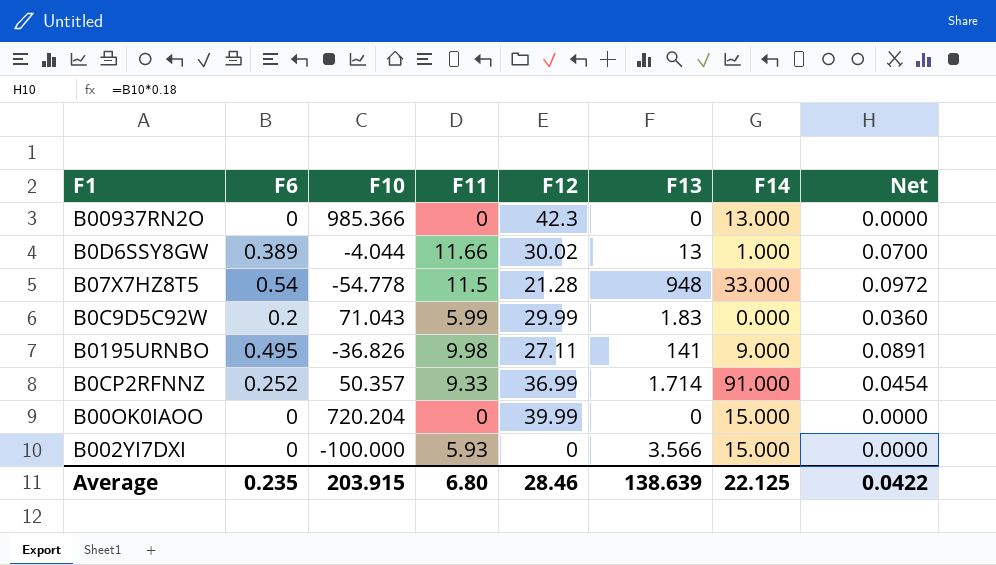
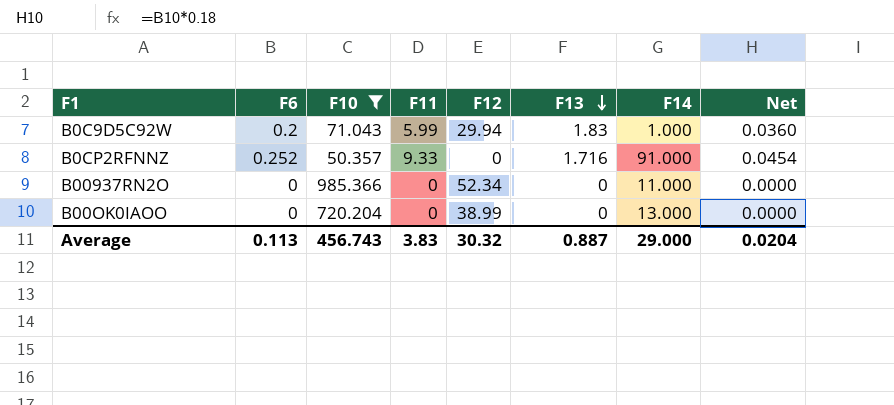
filter: none -> F10 >= 50.357
row order: none -> F13 descending
B0C9D5C92W | F12: 29.99 -> 29.94
B0C9D5C92W | F14: 0.000 -> 1.000
B0CP2RFNNZ | F12: 36.99 -> 0
B0CP2RFNNZ | F13: 1.714 -> 1.716
B00937RN2O | F12: 42.3 -> 52.34
B00937RN2O | F14: 13.000 -> 11.000
B00OK0IAOO | F12: 39.99 -> 38.99
B00OK0IAOO | F14: 15.000 -> 13.000
Average | F6: 0.235 -> 0.113
Average | F10: 203.915 -> 456.743
Average | F11: 6.80 -> 3.83
Average | F12: 28.46 -> 30.32
Average | F13: 138.639 -> 0.887
Average | F14: 22.125 -> 29.000
Average | Net: 0.0422 -> 0.0204

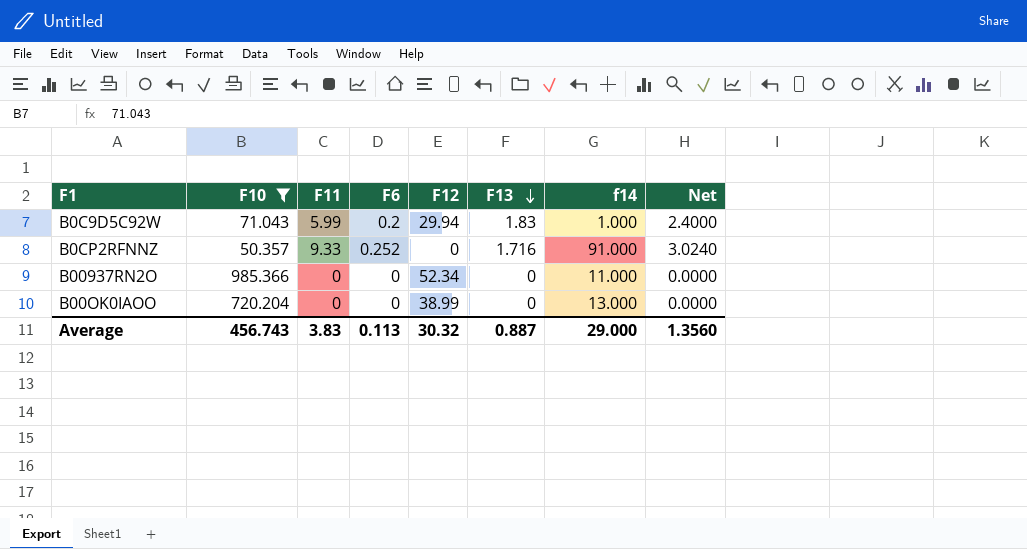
column F6 | position: 2 -> 4
column name: F14 -> f14
column Net | formula: [F6] * 0.18 -> [F6] * 12
Average | Net: 0.0204 -> 1.3560

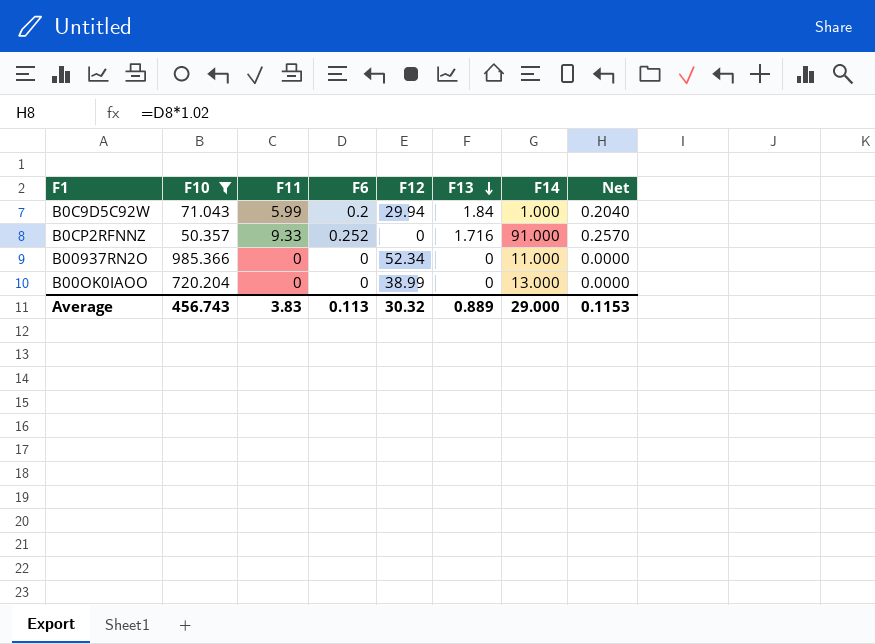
column name: f14 -> F14
column Net | formula: [F6] * 12 -> [F6] * 1.02
B0C9D5C92W | F13: 1.83 -> 1.84
Average | F13: 0.887 -> 0.889
Average | Net: 1.3560 -> 0.1153

